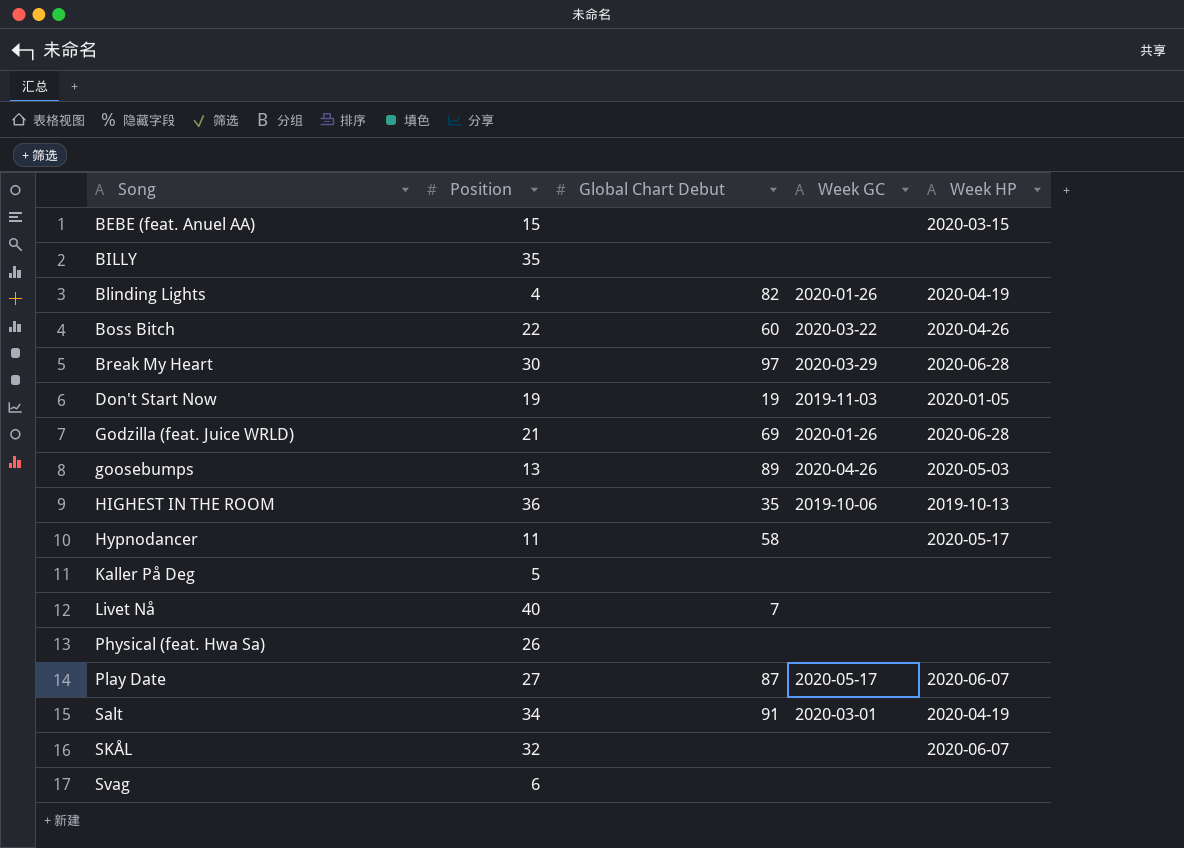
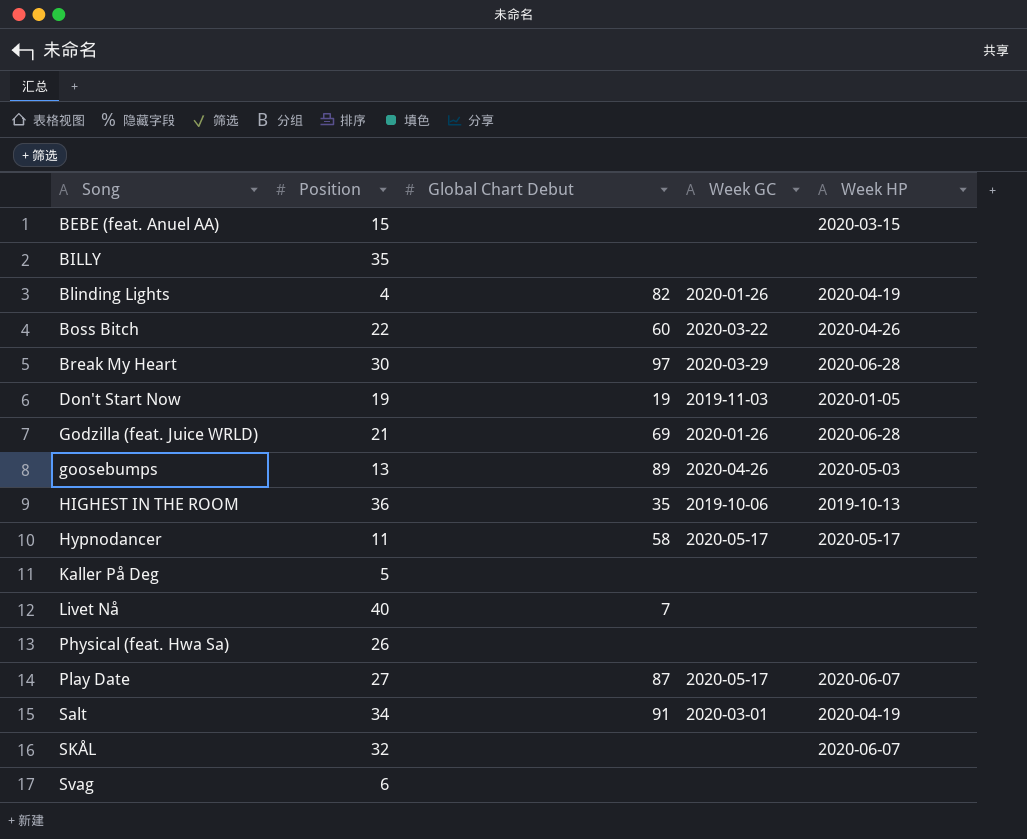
Hypnodancer | Week GC: none -> 2020-05-17

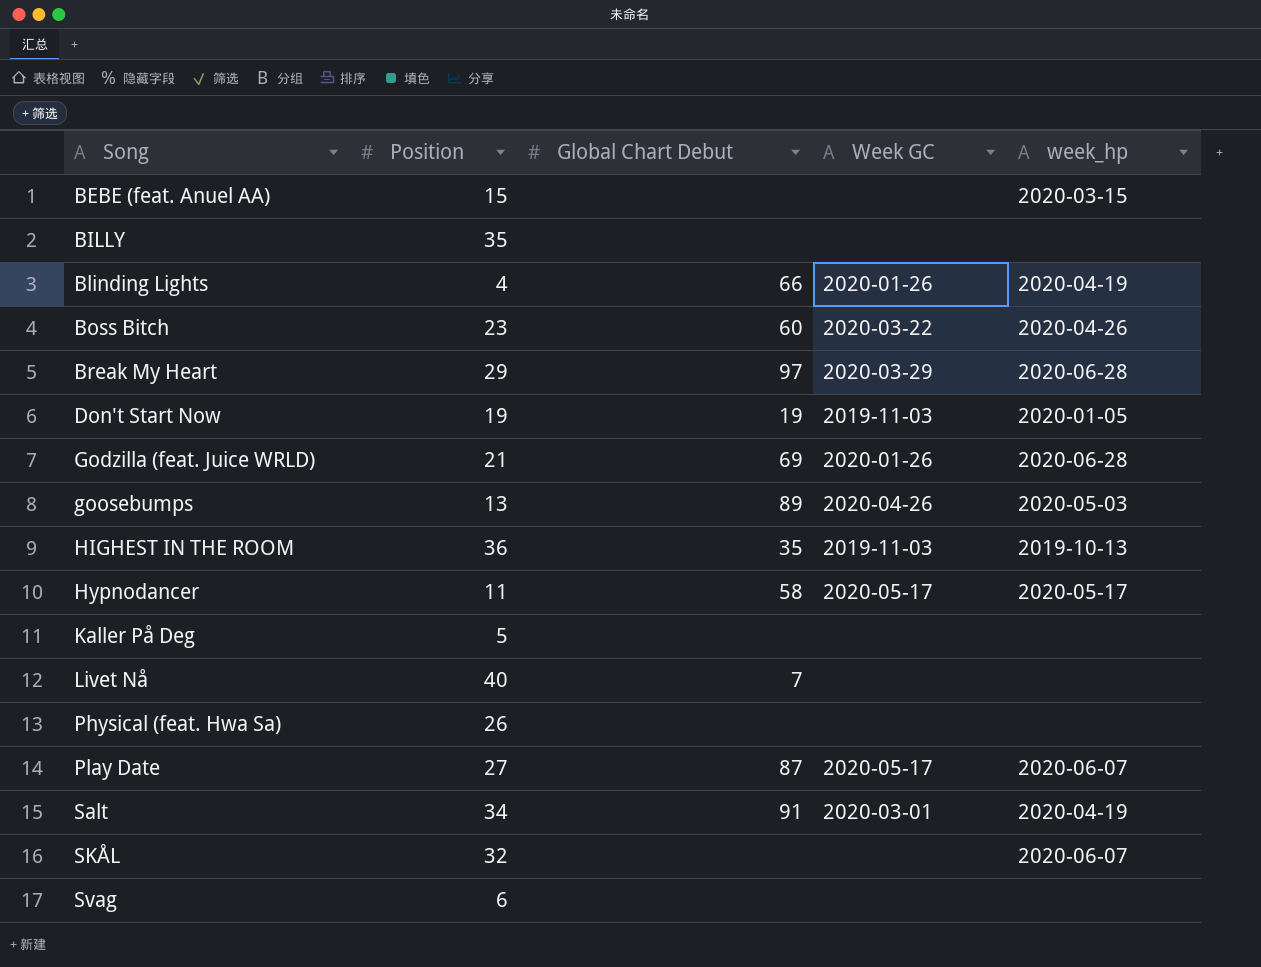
column name: Week HP -> week_hp
Blinding Lights | Global Chart Debut: 82 -> 66
Boss Bitch | Position: 22 -> 23
Break My Heart | Position: 30 -> 29
HIGHEST IN THE ROOM | Week GC: 2019-10-06 -> 2019-11-03

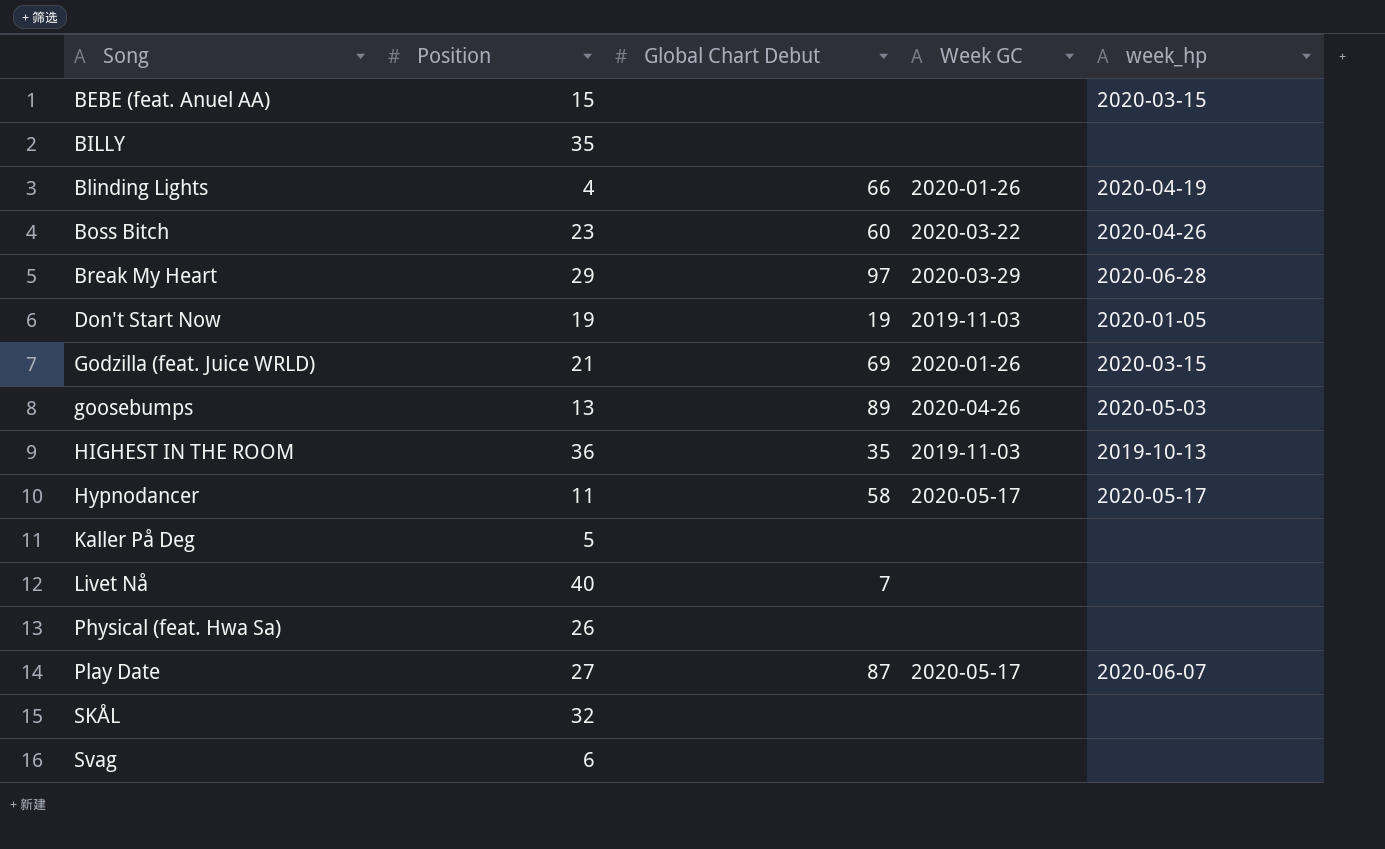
row Salt: 34 | 91 | 2020-03-01 | 2020-04-19 -> none
Godzilla (feat. Juice WRLD) | week_hp: 2020-06-28 -> 2020-03-15
SKÅL | week_hp: 2020-06-07 -> none

